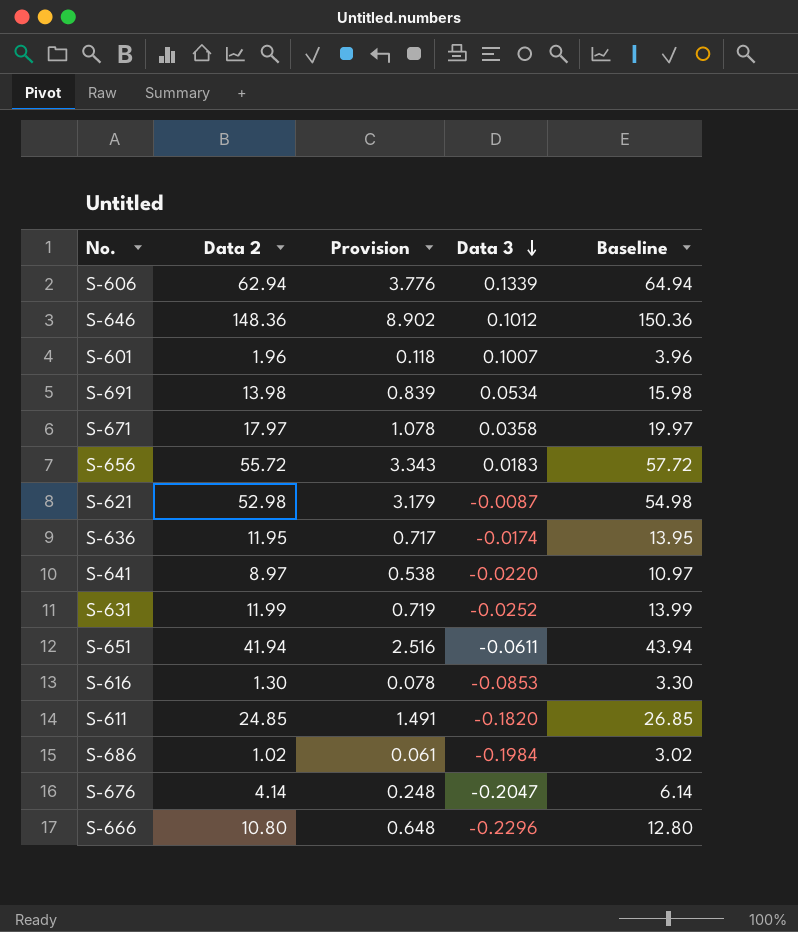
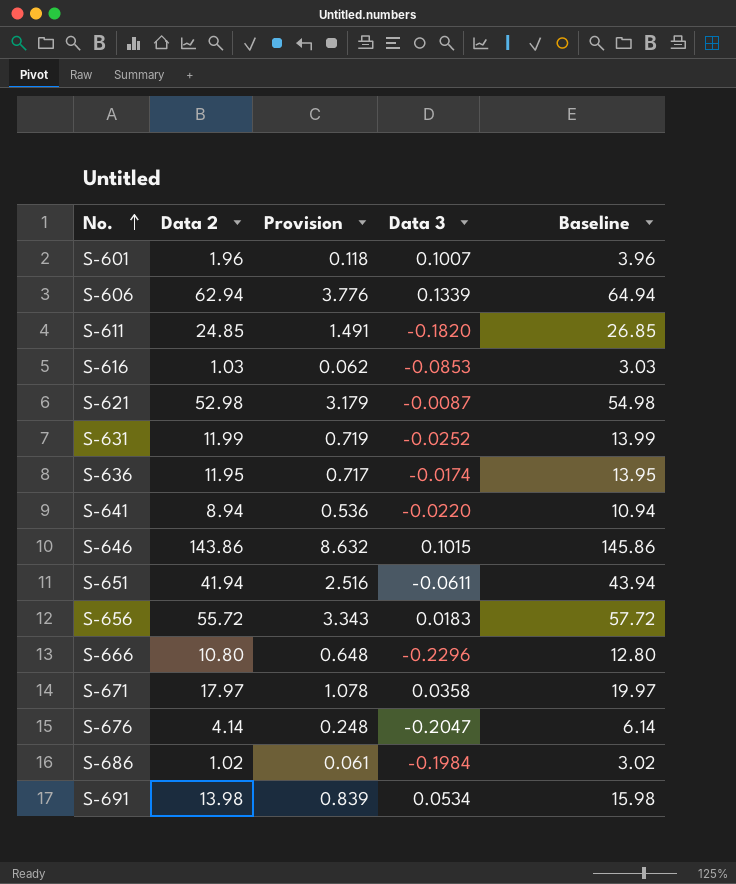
row order: Data 3 descending -> No. ascending
S-616 | Data 2: 1.30 -> 1.03
S-616 | Provision: 0.078 -> 0.062
S-616 | Baseline: 3.30 -> 3.03
S-641 | Data 2: 8.97 -> 8.94
S-641 | Provision: 0.538 -> 0.536
S-641 | Baseline: 10.97 -> 10.94
S-646 | Data 2: 148.36 -> 143.86
S-646 | Provision: 8.902 -> 8.632
S-646 | Data 3: 0.1012 -> 0.1015
S-646 | Baseline: 150.36 -> 145.86

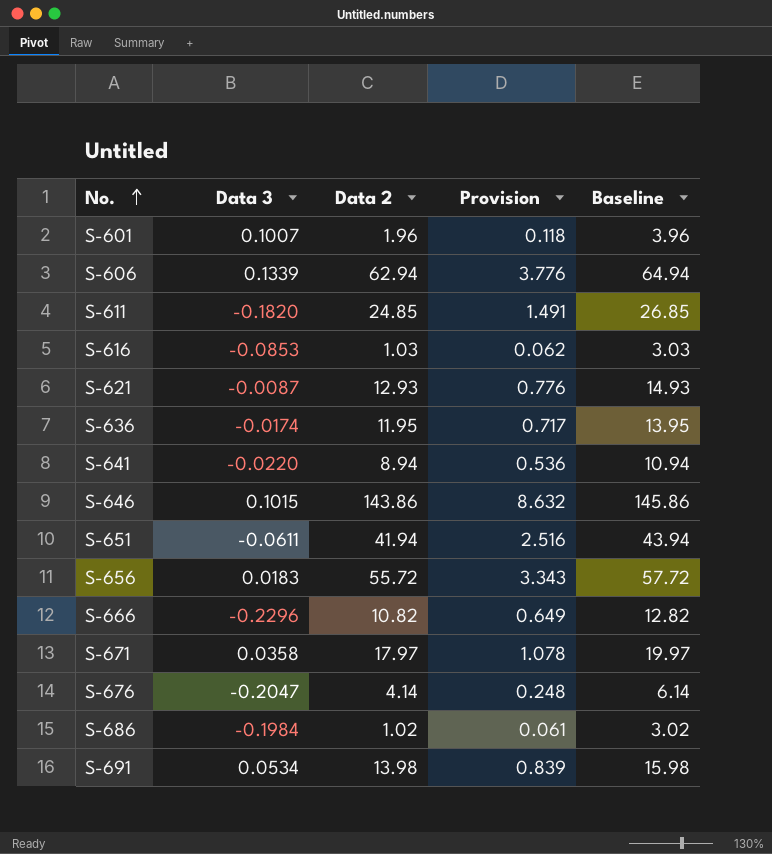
column Data 3 | position: 4 -> 2
row S-631: 11.99 | 0.719 | -0.0252 | 13.99 -> none
S-621 | Data 2: 52.98 -> 12.93
S-621 | Provision: 3.179 -> 0.776
S-621 | Baseline: 54.98 -> 14.93
S-666 | Data 2: 10.80 -> 10.82
S-666 | Provision: 0.648 -> 0.649
S-666 | Baseline: 12.80 -> 12.82

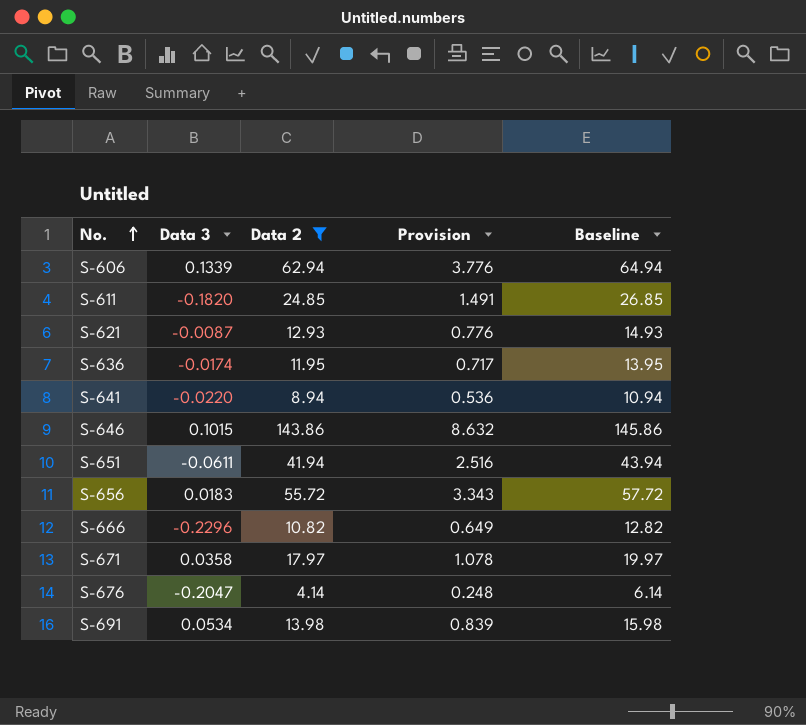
filter: none -> Data 2 >= 4.14

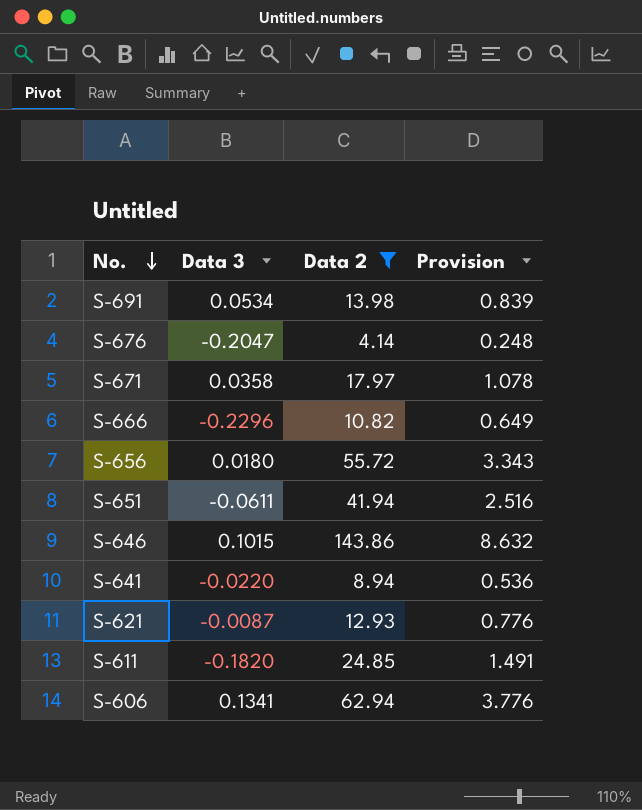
row order: No. ascending -> No. descending
column Baseline | formula: [Data 2] + 2 -> none
row S-636: -0.0174 | 11.95 | 0.717 | 13.95 -> none
S-656 | Data 3: 0.0183 -> 0.0180
S-606 | Data 3: 0.1339 -> 0.1341

